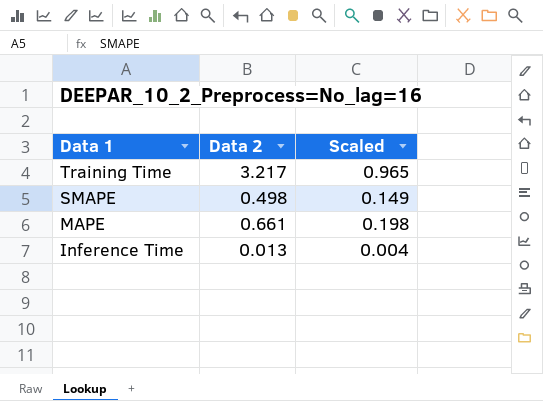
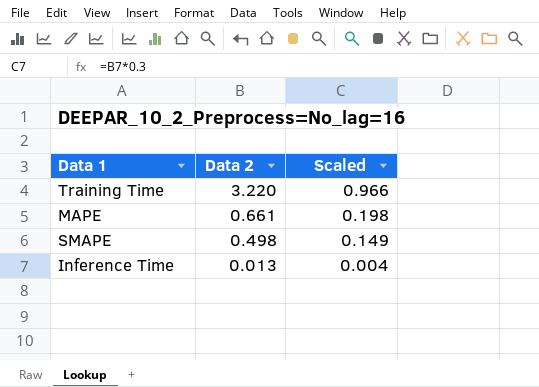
row order: Data 1 descending -> Data 2 descending
Training Time | Data 2: 3.217 -> 3.220
Training Time | Scaled: 0.965 -> 0.966

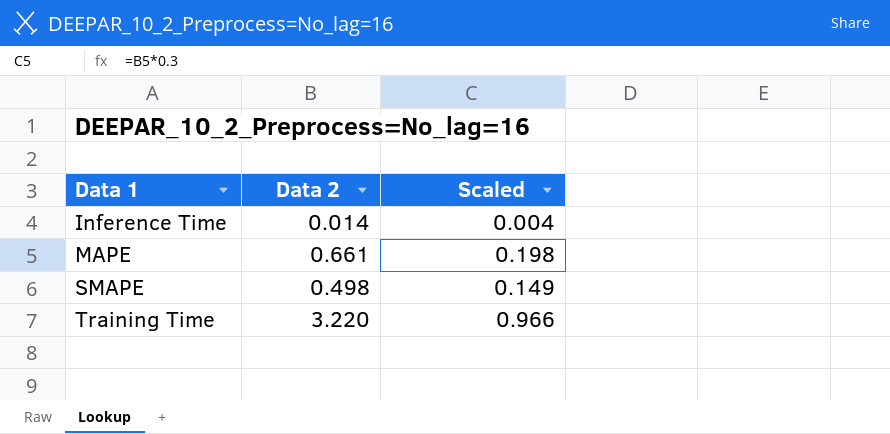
row order: Data 2 descending -> Data 1 ascending
Inference Time | Data 2: 0.013 -> 0.014

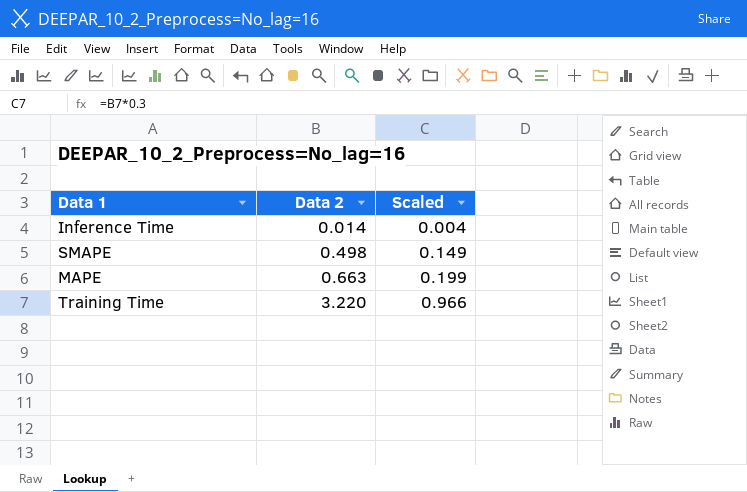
row order: Data 1 ascending -> Data 2 ascending
MAPE | Data 2: 0.661 -> 0.663
MAPE | Scaled: 0.198 -> 0.199

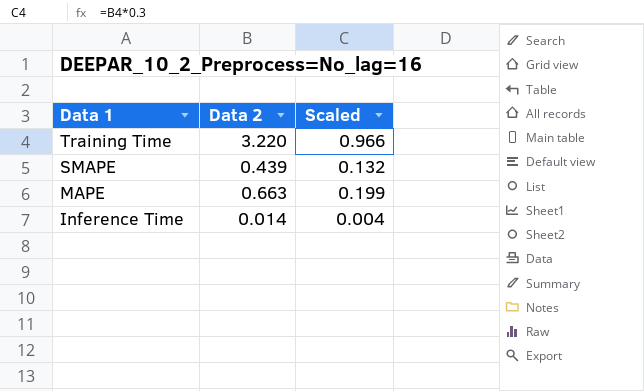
row order: Data 2 ascending -> Data 1 descending
SMAPE | Data 2: 0.498 -> 0.439
SMAPE | Scaled: 0.149 -> 0.132

